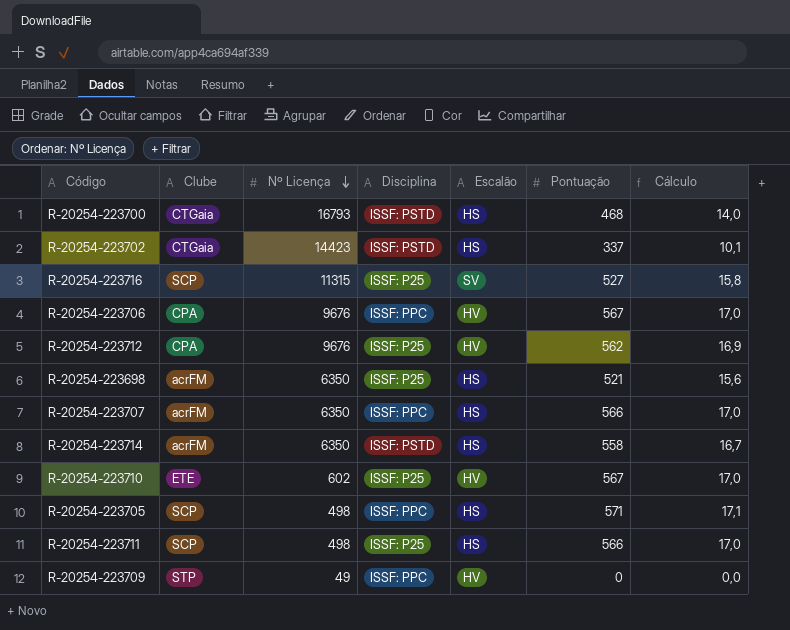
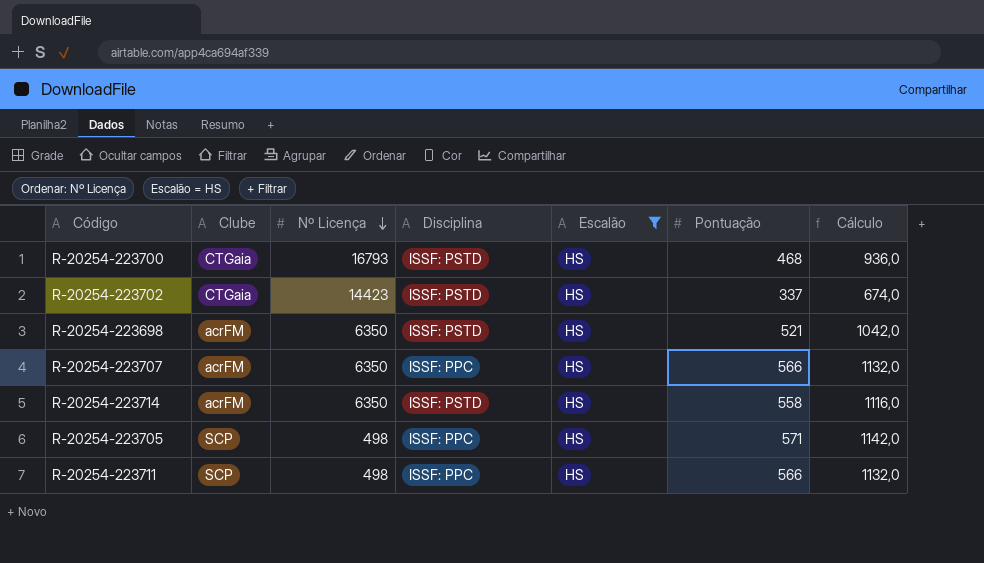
filter: none -> Escalão = HS
column Cálculo | formula: [Pontuação] * 0,03 -> [Pontuação] * 2
R-20254-223698 | Disciplina: ISSF: P25 -> ISSF: PSTD
R-20254-223711 | Disciplina: ISSF: P25 -> ISSF: PPC

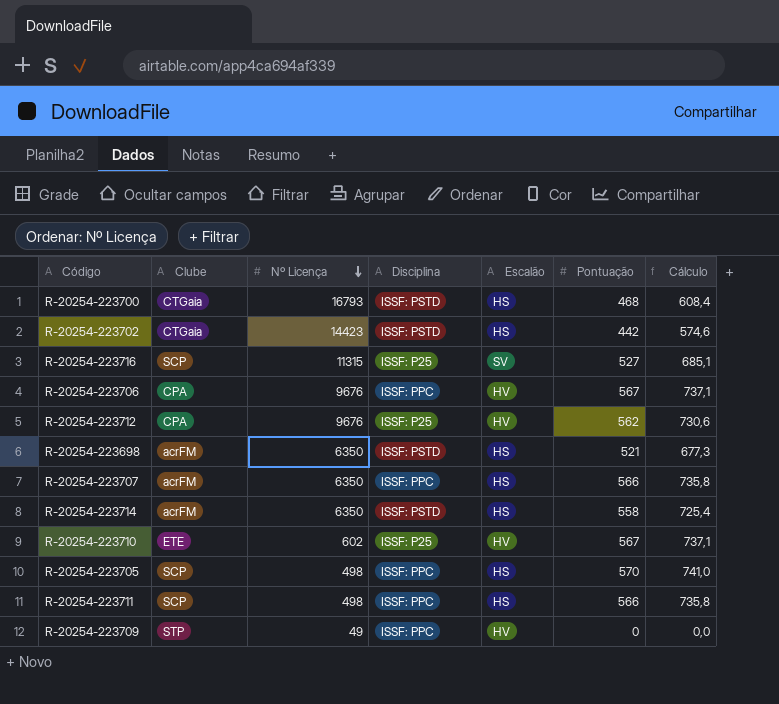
filter: Escalão = HS -> none
column Cálculo | formula: [Pontuação] * 2 -> [Pontuação] * 1,3
R-20254-223702 | Pontuação: 337 -> 442
R-20254-223705 | Pontuação: 571 -> 570

